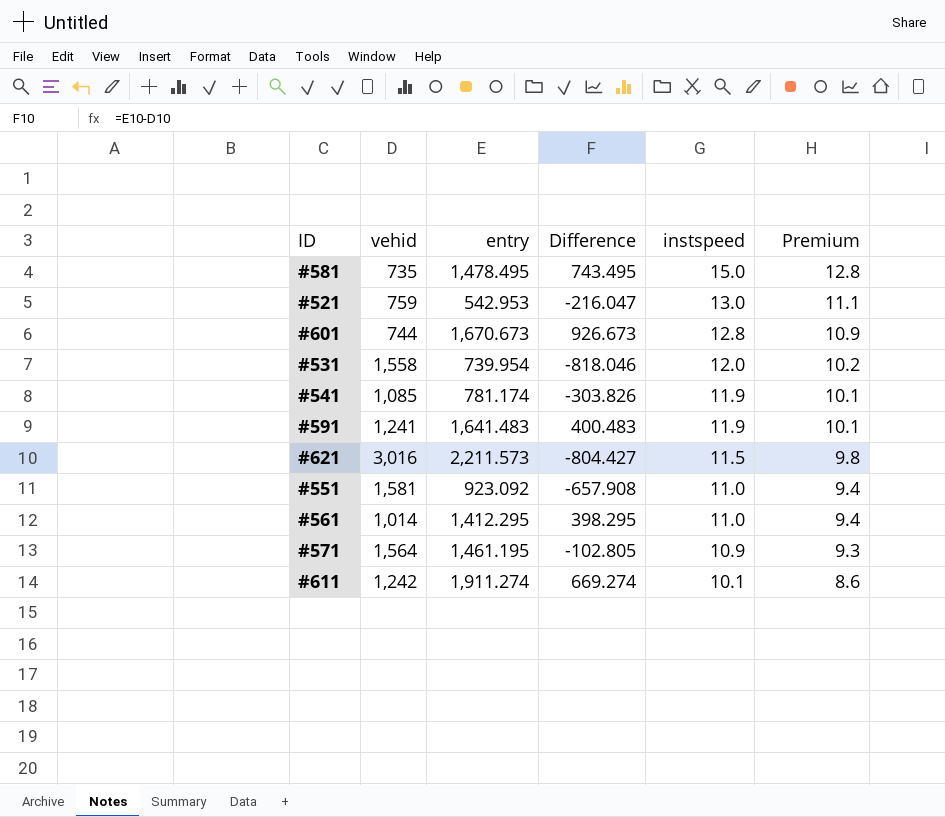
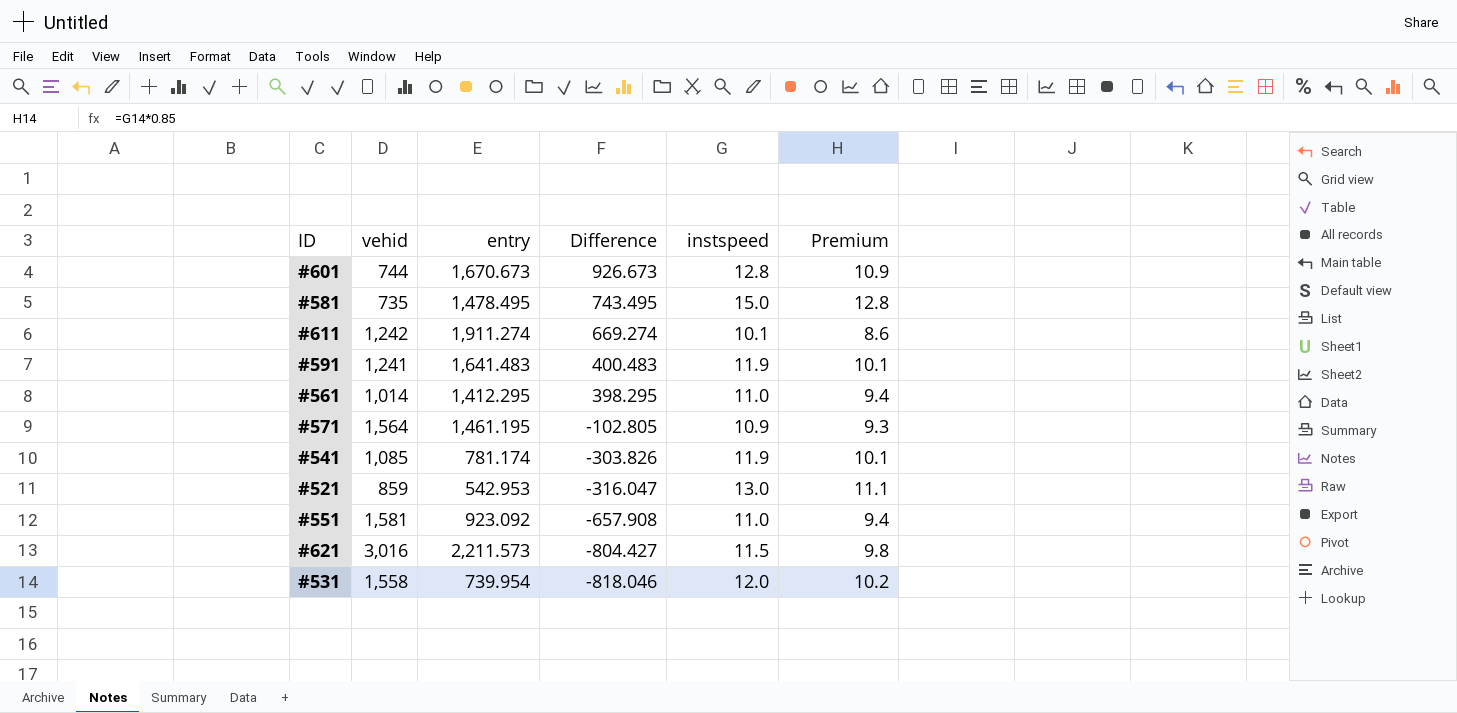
row order: instspeed descending -> Difference descending
#521 | vehid: 759 -> 859
#521 | Difference: -216.047 -> -316.047

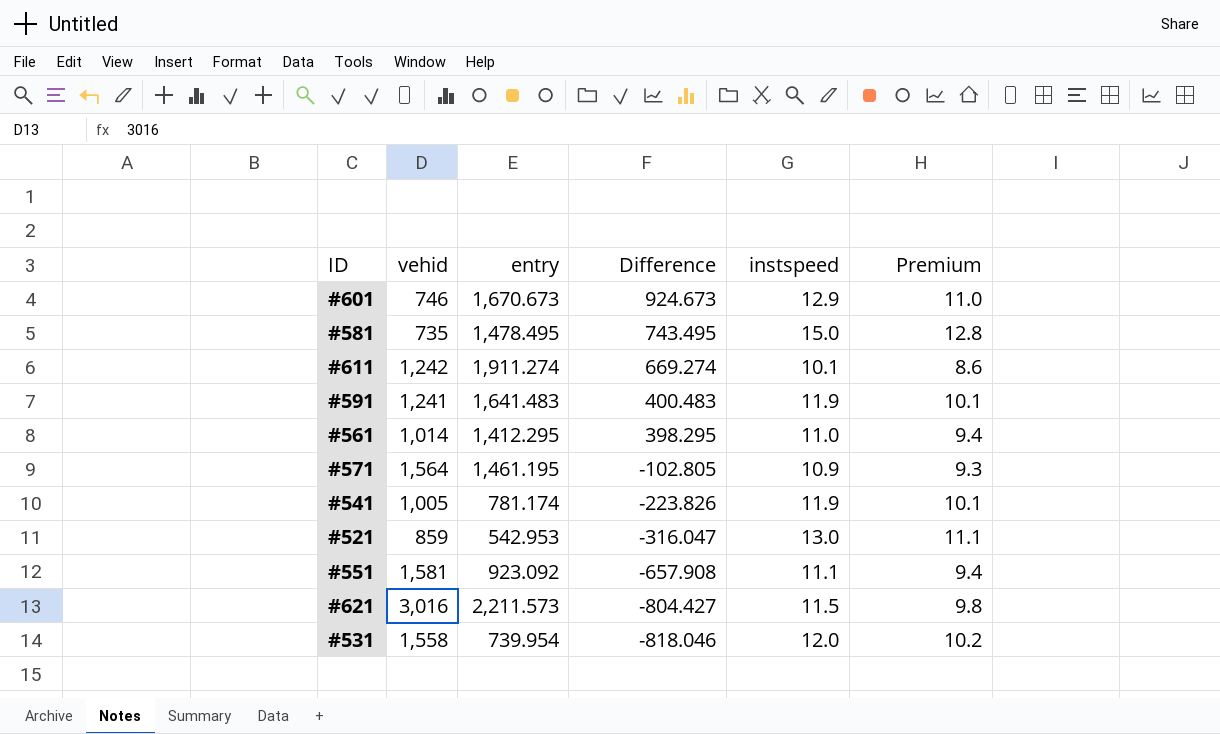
#601 | vehid: 744 -> 746
#601 | Difference: 926.673 -> 924.673
#601 | instspeed: 12.8 -> 12.9
#601 | Premium: 10.9 -> 11.0
#541 | vehid: 1,085 -> 1,005
#541 | Difference: -303.826 -> -223.826
#551 | instspeed: 11.0 -> 11.1

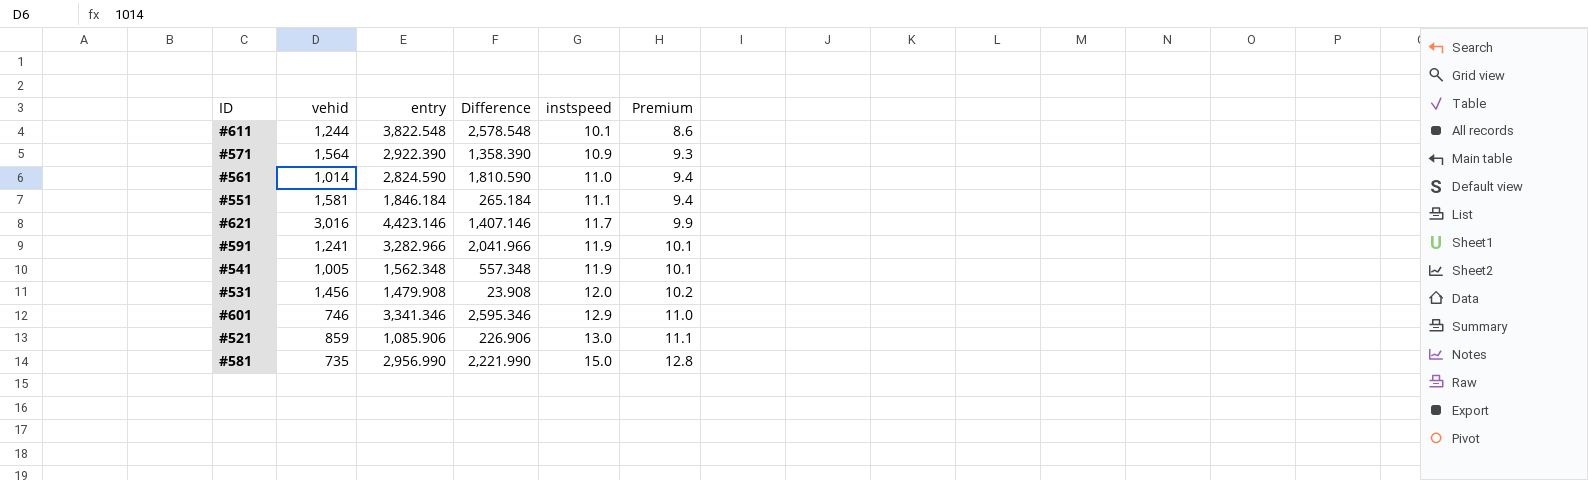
row order: Difference descending -> instspeed ascending
#611 | vehid: 1,242 -> 1,244
#611 | entry: 1,911.274 -> 3,822.548
#611 | Difference: 669.274 -> 2,578.548
#571 | entry: 1,461.195 -> 2,922.390
#571 | Difference: -102.805 -> 1,358.390
#561 | entry: 1,412.295 -> 2,824.590
#561 | Difference: 398.295 -> 1,810.590
#551 | entry: 923.092 -> 1,846.184
#551 | Difference: -657.908 -> 265.184
#621 | entry: 2,211.573 -> 4,423.146
#621 | Difference: -804.427 -> 1,407.146
#621 | instspeed: 11.5 -> 11.7
#621 | Premium: 9.8 -> 9.9
#591 | entry: 1,641.483 -> 3,282.966
#591 | Difference: 400.483 -> 2,041.966
#541 | entry: 781.174 -> 1,562.348
#541 | Difference: -223.826 -> 557.348
#531 | vehid: 1,558 -> 1,456
#531 | entry: 739.954 -> 1,479.908
#531 | Difference: -818.046 -> 23.908
#601 | entry: 1,670.673 -> 3,341.346
#601 | Difference: 924.673 -> 2,595.346
#521 | entry: 542.953 -> 1,085.906
#521 | Difference: -316.047 -> 226.906
#581 | entry: 1,478.495 -> 2,956.990
#581 | Difference: 743.495 -> 2,221.990

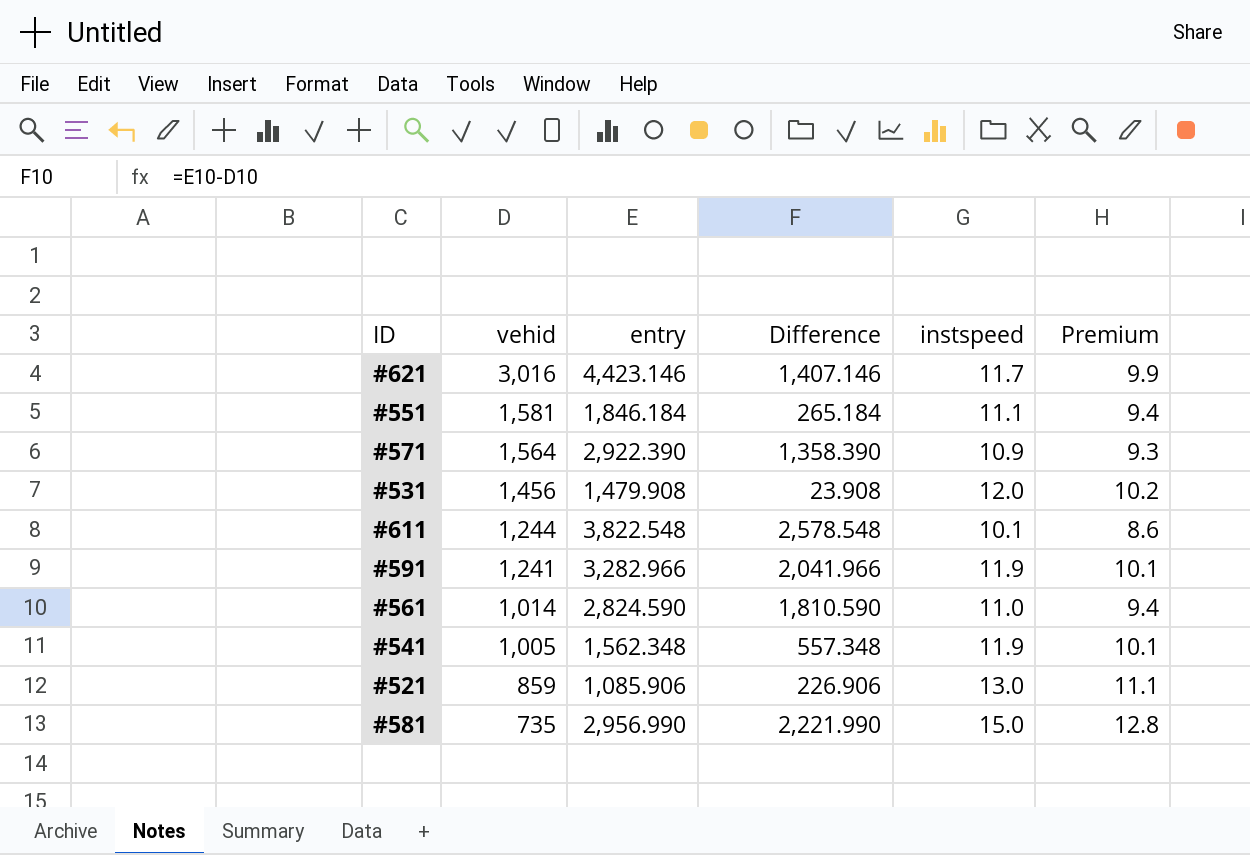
row order: instspeed ascending -> vehid descending
row #601: 746 | 3,341.346 | 2,595.346 | 12.9 | 11.0 -> none

